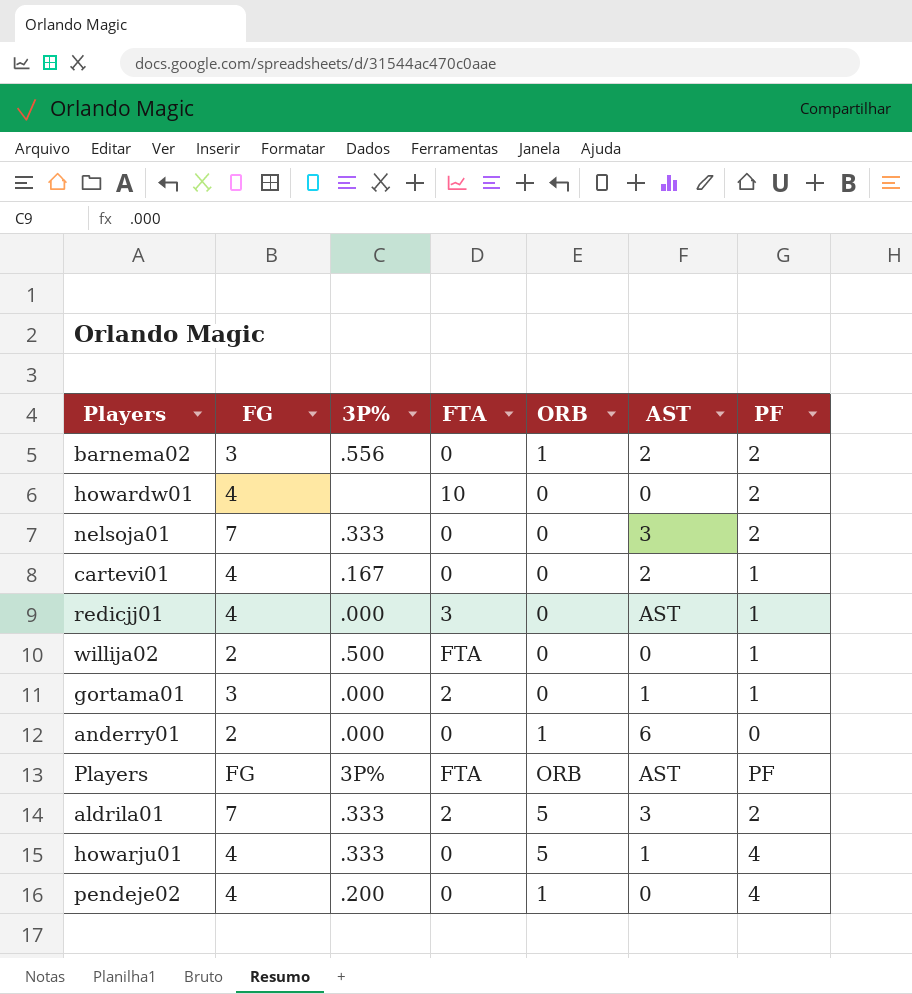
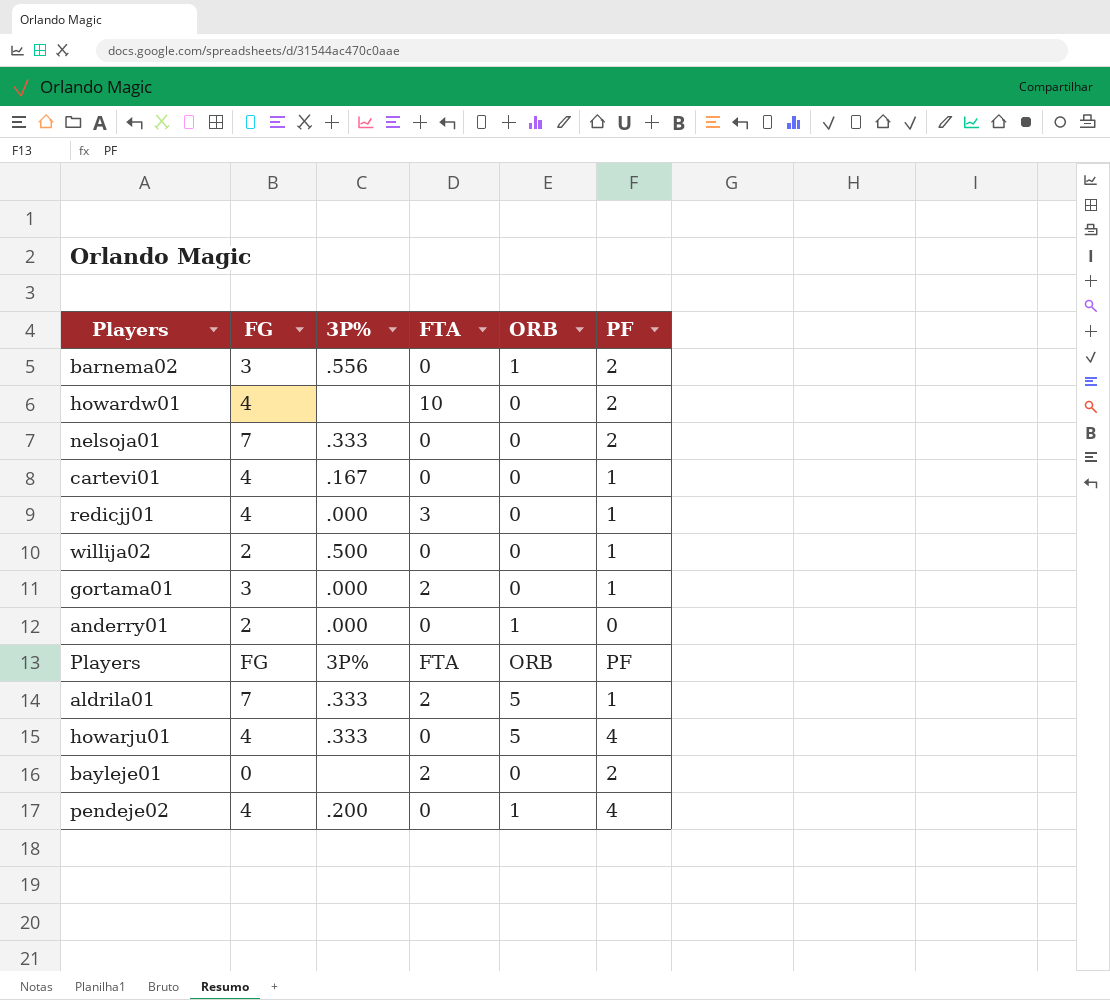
column AST | position: 6 -> none
willija02 | FTA: FTA -> 0
aldrila01 | PF: 2 -> 1
row bayleje01: none -> 0 | none | 2 | 0 | 2

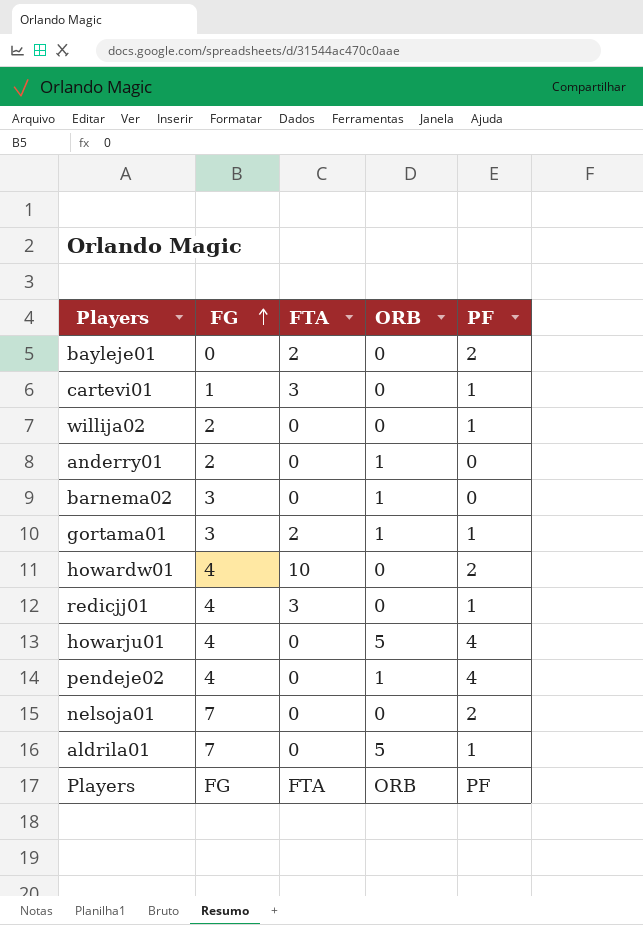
row order: none -> FG ascending
column 3P% | position: 3 -> none
cartevi01 | FG: 4 -> 1
cartevi01 | FTA: 0 -> 3
barnema02 | PF: 2 -> 0
gortama01 | ORB: 0 -> 1
aldrila01 | FTA: 2 -> 0

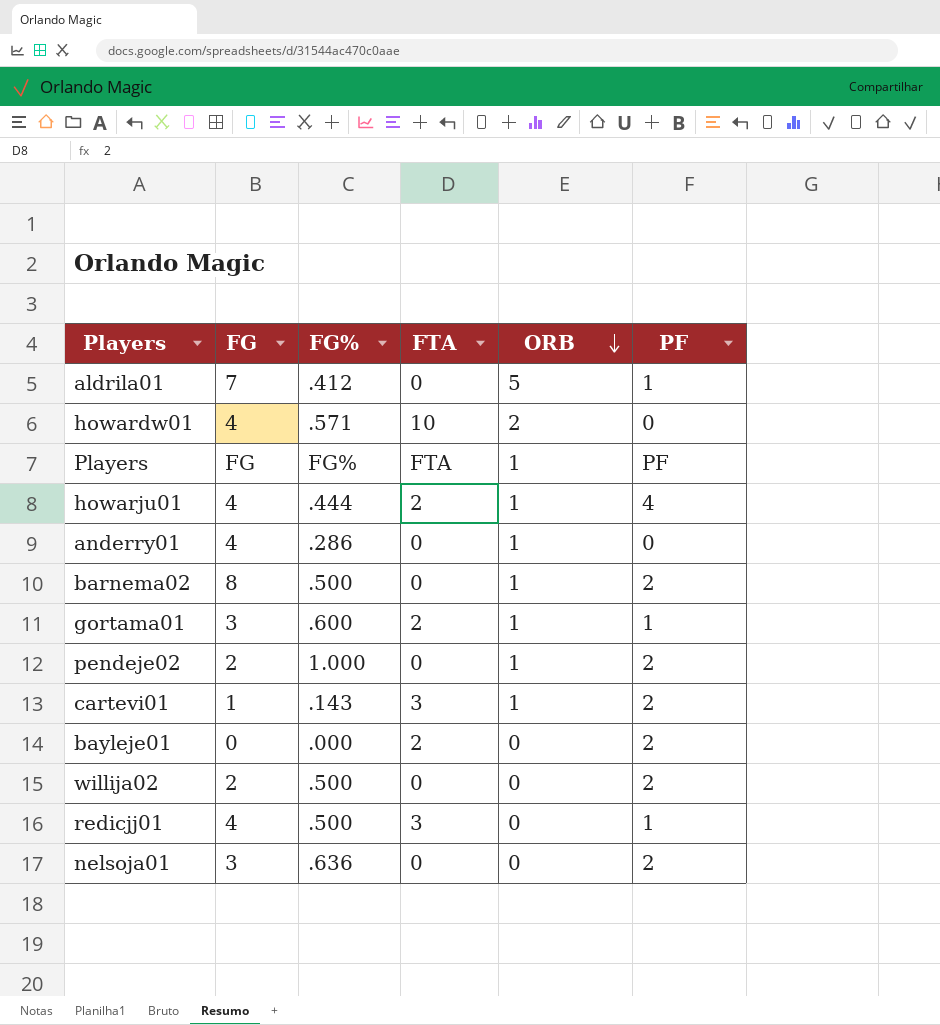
row order: FG ascending -> ORB descending
column FG% | position: none -> 3
howardw01 | ORB: 0 -> 2
howardw01 | PF: 2 -> 0
Players | ORB: ORB -> 1
howarju01 | FTA: 0 -> 2
howarju01 | ORB: 5 -> 1
anderry01 | FG: 2 -> 4
barnema02 | FG: 3 -> 8
barnema02 | PF: 0 -> 2
pendeje02 | FG: 4 -> 2
pendeje02 | PF: 4 -> 2
cartevi01 | ORB: 0 -> 1
cartevi01 | PF: 1 -> 2
willija02 | PF: 1 -> 2
nelsoja01 | FG: 7 -> 3

